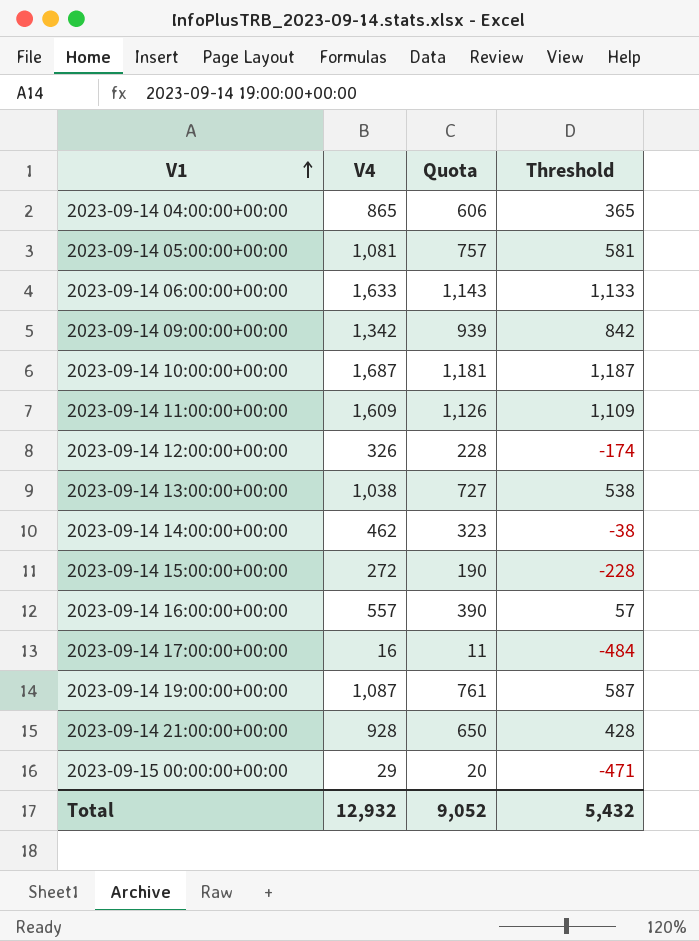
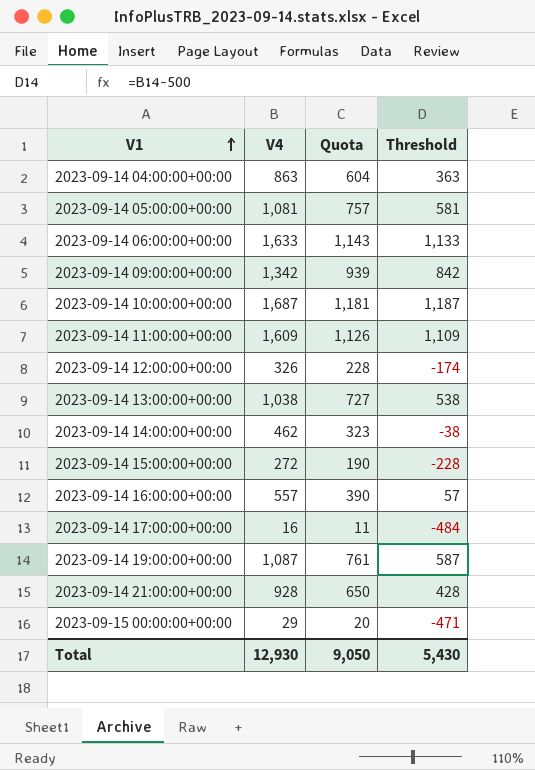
2023-09-14 04:00:00+00:00 | V4: 865 -> 863
2023-09-14 04:00:00+00:00 | Quota: 606 -> 604
2023-09-14 04:00:00+00:00 | Threshold: 365 -> 363
Total | V4: 12,932 -> 12,930
Total | Quota: 9,052 -> 9,050
Total | Threshold: 5,432 -> 5,430

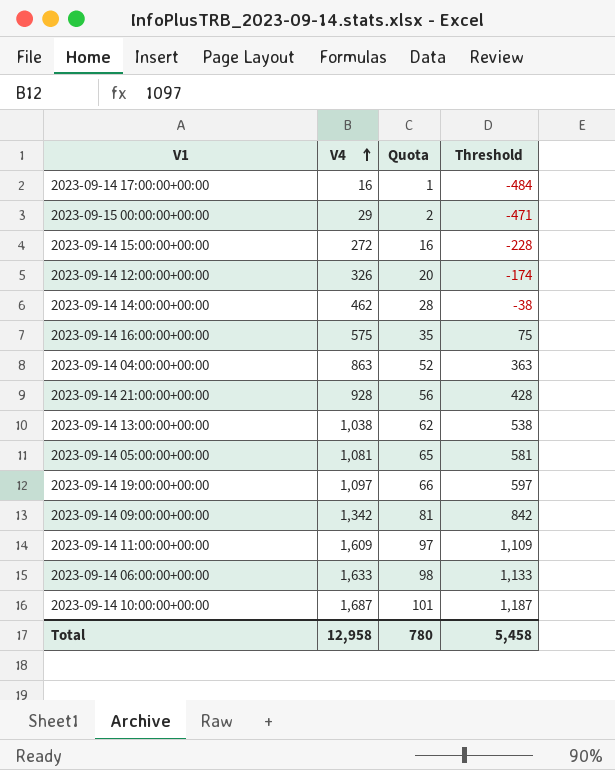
row order: V1 ascending -> V4 ascending
column Quota | formula: [V4] * 0.7 -> [V4] * 0.06
2023-09-14 16:00:00+00:00 | V4: 557 -> 575
2023-09-14 16:00:00+00:00 | Threshold: 57 -> 75
2023-09-14 19:00:00+00:00 | V4: 1,087 -> 1,097
2023-09-14 19:00:00+00:00 | Threshold: 587 -> 597
Total | V4: 12,930 -> 12,958
Total | Quota: 9,050 -> 780
Total | Threshold: 5,430 -> 5,458

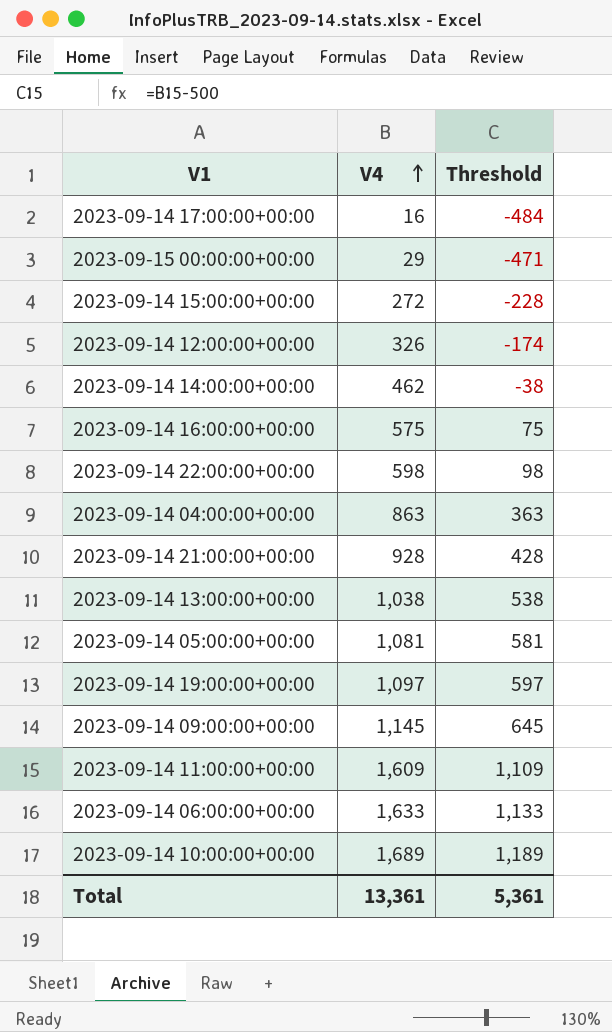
column Quota | formula: [V4] * 0.06 -> none
row 2023-09-14 22:00:00+00:00: none -> 598 | 98
2023-09-14 09:00:00+00:00 | V4: 1,342 -> 1,145
2023-09-14 09:00:00+00:00 | Threshold: 842 -> 645
2023-09-14 10:00:00+00:00 | V4: 1,687 -> 1,689
2023-09-14 10:00:00+00:00 | Threshold: 1,187 -> 1,189
Total | V4: 12,958 -> 13,361
Total | Threshold: 5,458 -> 5,361

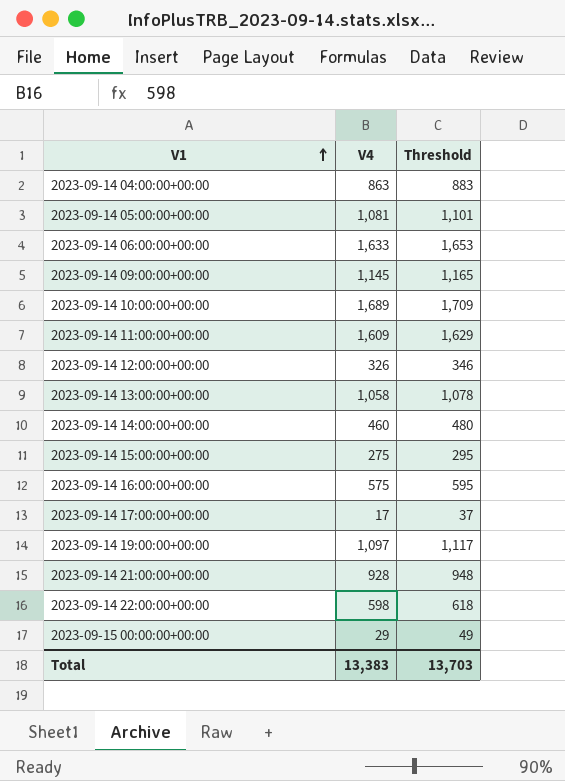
row order: V4 ascending -> V1 ascending
column Threshold | formula: [V4] - 500 -> [V4] + 20
2023-09-14 13:00:00+00:00 | V4: 1,038 -> 1,058
2023-09-14 14:00:00+00:00 | V4: 462 -> 460
2023-09-14 15:00:00+00:00 | V4: 272 -> 275
2023-09-14 17:00:00+00:00 | V4: 16 -> 17
Total | V4: 13,361 -> 13,383
Total | Threshold: 5,361 -> 13,703

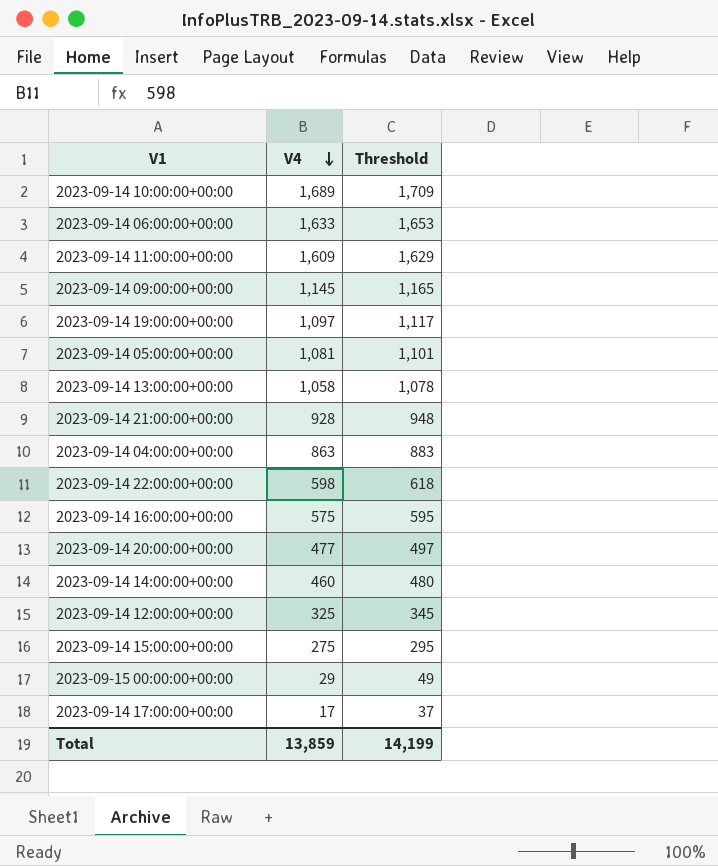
row order: V1 ascending -> V4 descending
row 2023-09-14 20:00:00+00:00: none -> 477 | 497
2023-09-14 12:00:00+00:00 | V4: 326 -> 325
2023-09-14 12:00:00+00:00 | Threshold: 346 -> 345
Total | V4: 13,383 -> 13,859
Total | Threshold: 13,703 -> 14,199

